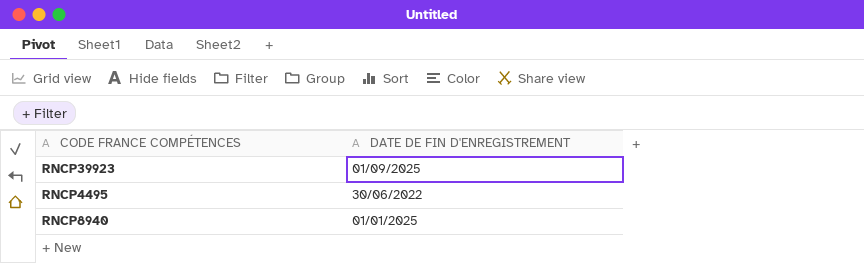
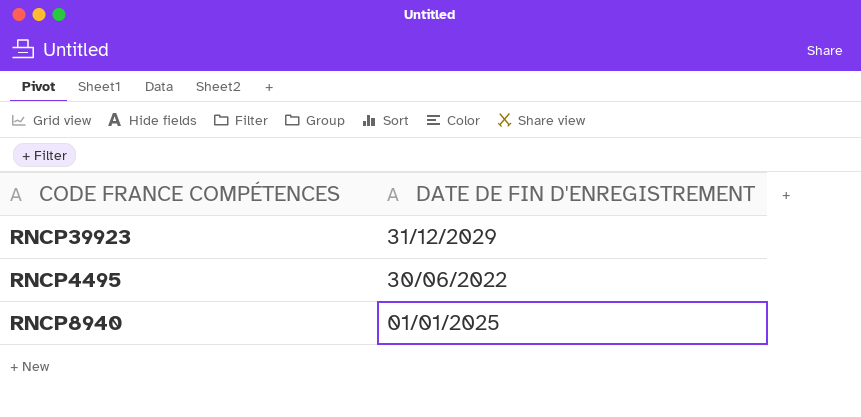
RNCP39923 | DATE DE FIN D'ENREGISTREMENT: 01/09/2025 -> 31/12/2029

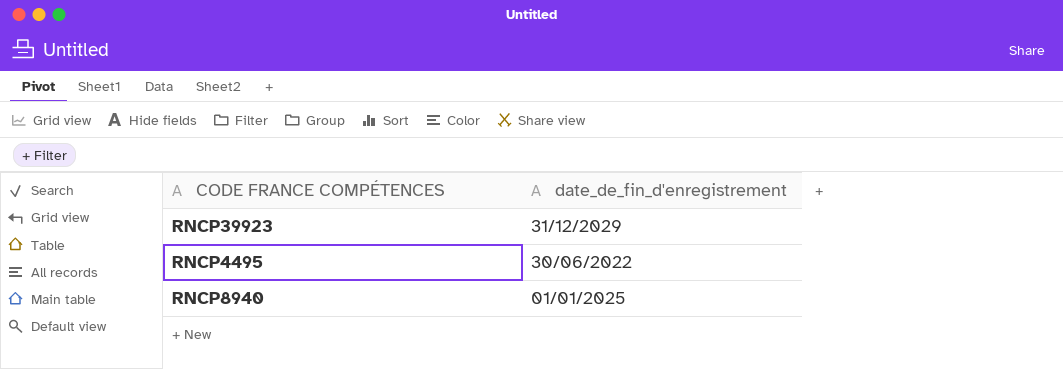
column name: DATE DE FIN D'ENREGISTREMENT -> date_de_fin_d'enregistrement

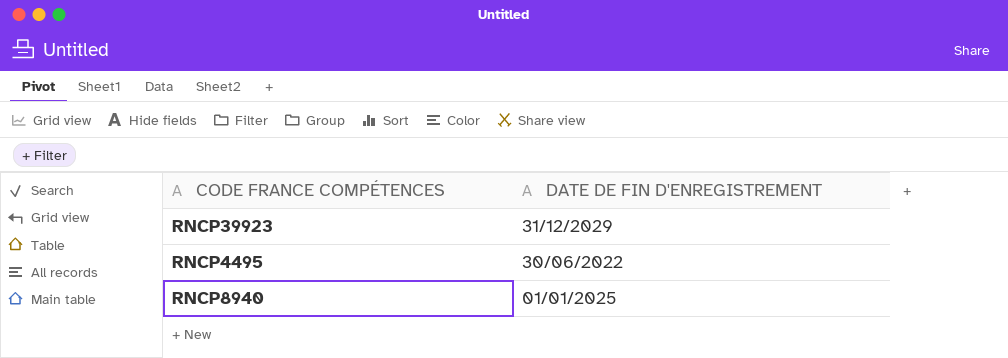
column name: date_de_fin_d'enregistrement -> DATE DE FIN D'ENREGISTREMENT

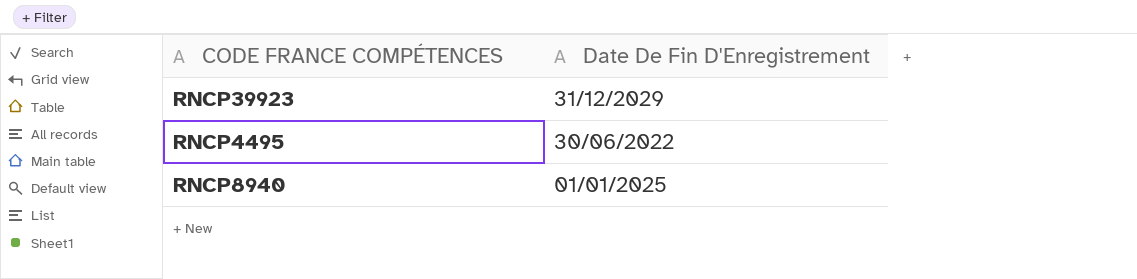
column name: DATE DE FIN D'ENREGISTREMENT -> Date De Fin D'Enregistrement

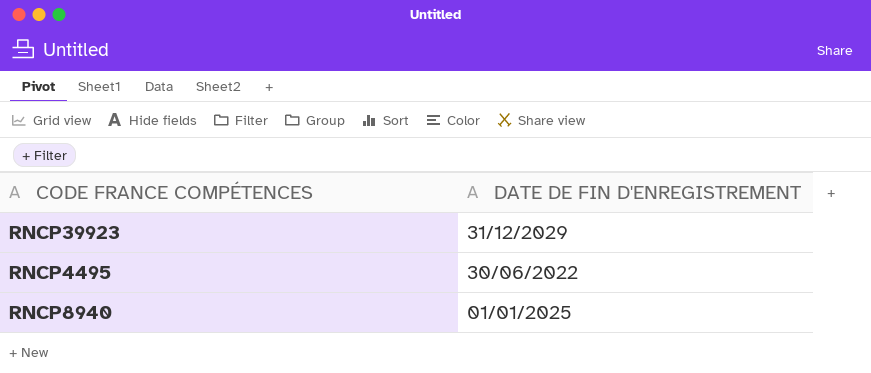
column name: Date De Fin D'Enregistrement -> DATE DE FIN D'ENREGISTREMENT

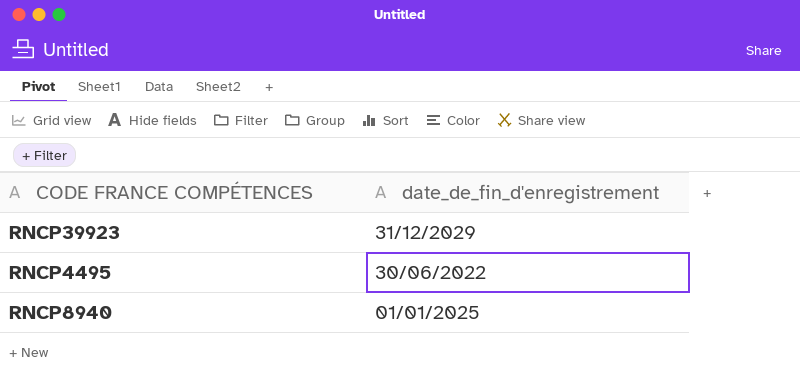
column name: DATE DE FIN D'ENREGISTREMENT -> date_de_fin_d'enregistrement

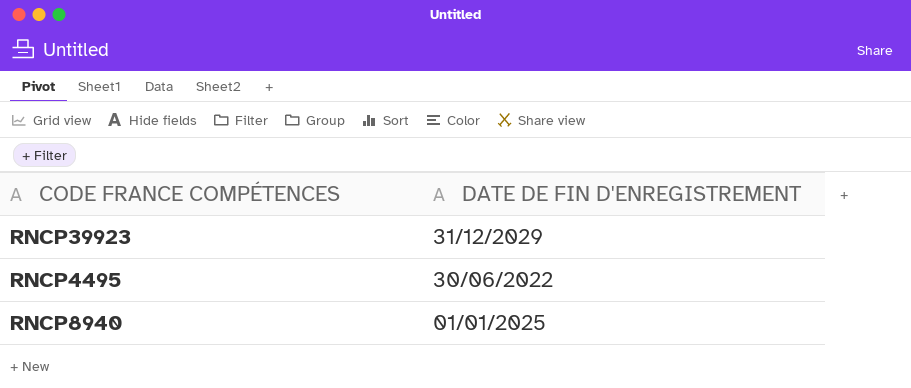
column name: date_de_fin_d'enregistrement -> DATE DE FIN D'ENREGISTREMENT

